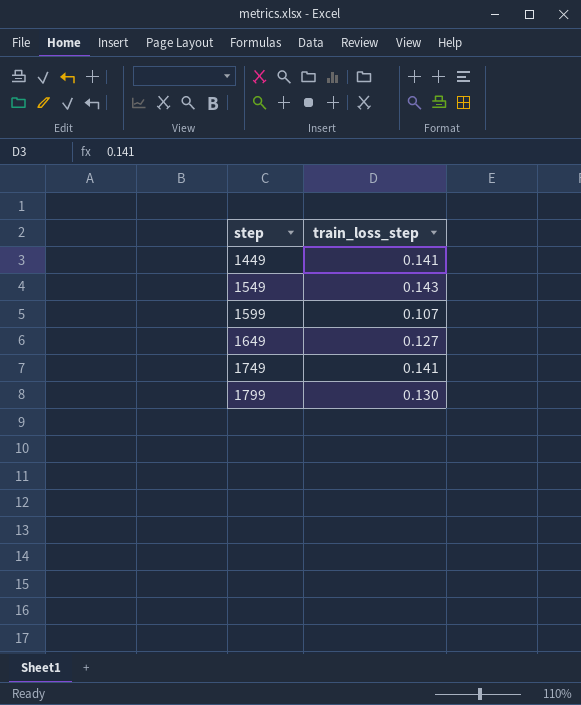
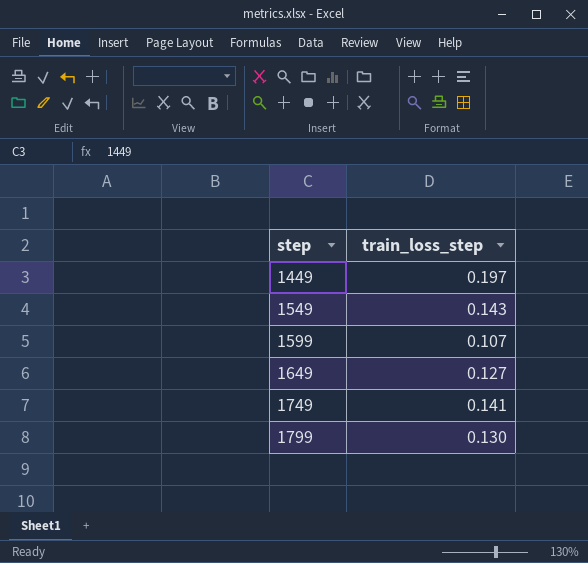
1449 | train_loss_step: 0.141 -> 0.197

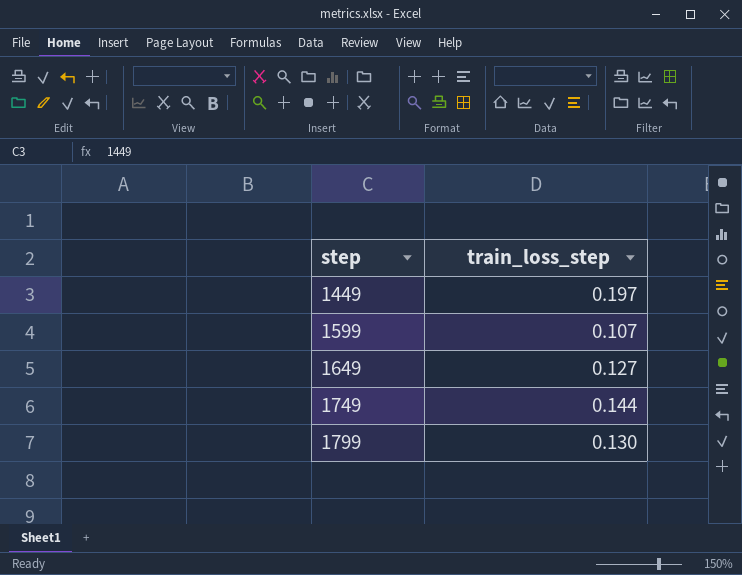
row 1549: 0.143 -> none
1749 | train_loss_step: 0.141 -> 0.144

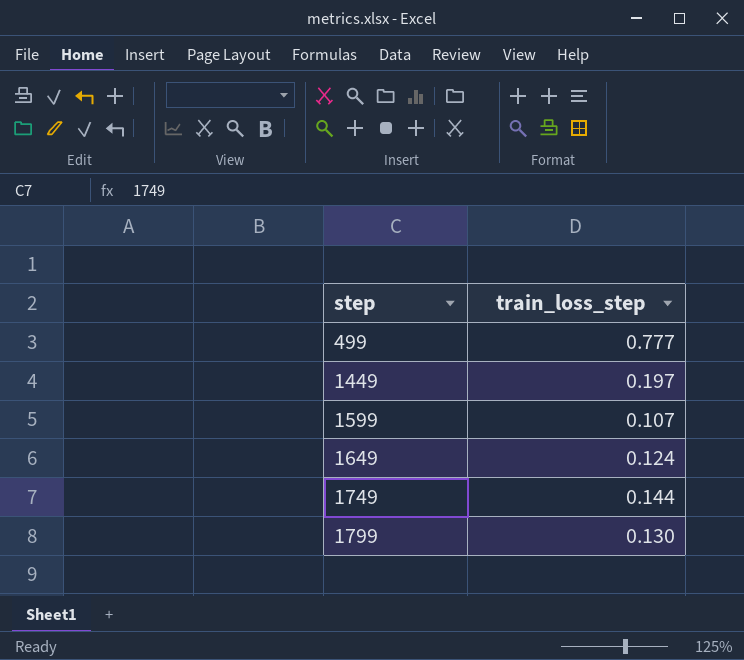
row 499: none -> 0.777
1649 | train_loss_step: 0.127 -> 0.124

